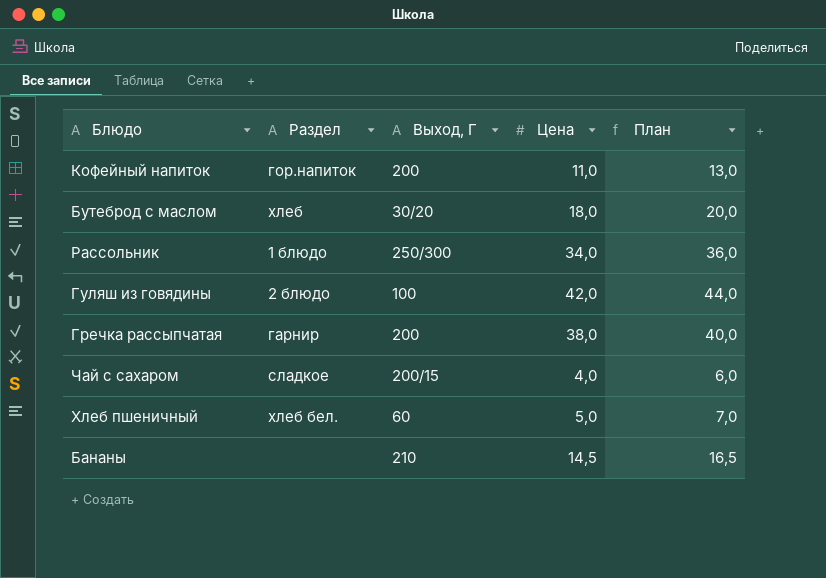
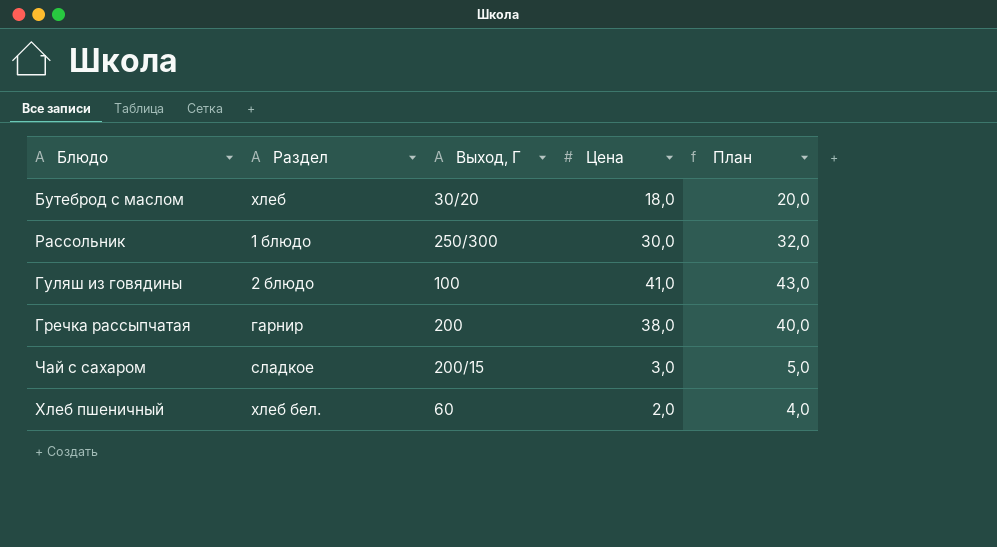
row Кофейный напиток: гор.напиток | 200 | 11,0 | 13,0 -> none
row Бананы: none | 210 | 14,5 | 16,5 -> none
Рассольник | Цена: 34,0 -> 30,0
Рассольник | План: 36,0 -> 32,0
Гуляш из говядины | Цена: 42,0 -> 41,0
Гуляш из говядины | План: 44,0 -> 43,0
Чай с сахаром | Цена: 4,0 -> 3,0
Чай с сахаром | План: 6,0 -> 5,0
Хлеб пшеничный | Цена: 5,0 -> 2,0
Хлеб пшеничный | План: 7,0 -> 4,0

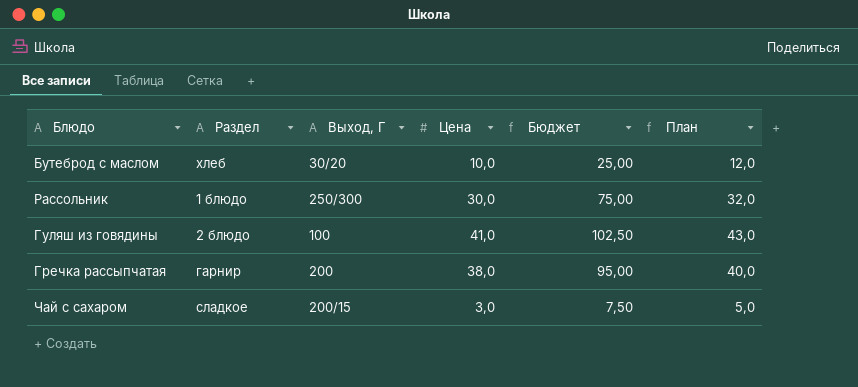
column Бюджет | formula: none -> [Цена] * 2,5
row Хлеб пшеничный: хлеб бел. | 60 | 2,0 | 4,0 -> none
Бутеброд с маслом | Цена: 18,0 -> 10,0
Бутеброд с маслом | План: 20,0 -> 12,0

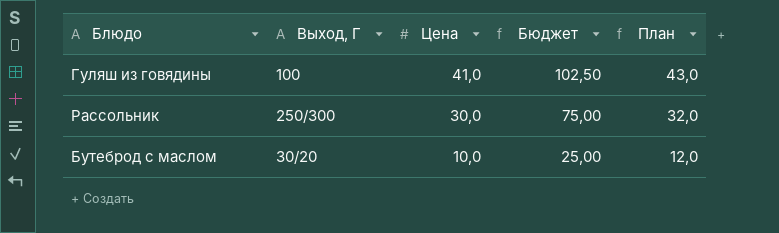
row order: none -> Цена descending
column Раздел | position: 2 -> none
row Гречка рассыпчатая: гарнир | 200 | 38,0 | 95,00 | 40,0 -> none
row Чай с сахаром: сладкое | 200/15 | 3,0 | 7,50 | 5,0 -> none

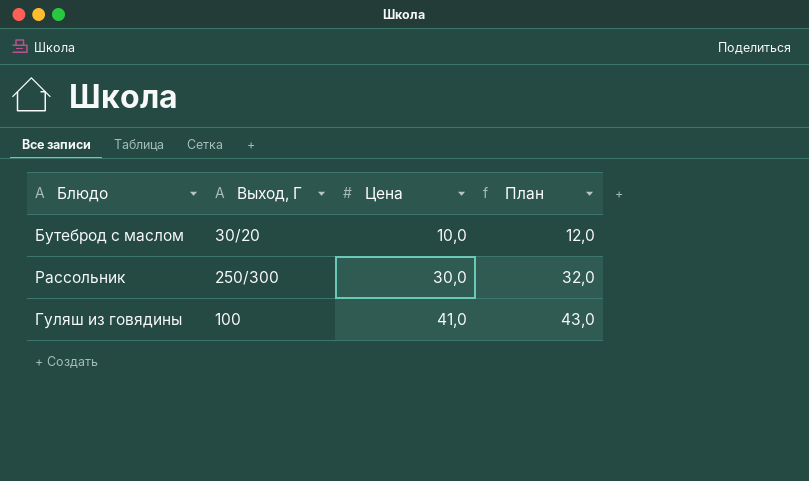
row order: Цена descending -> Цена ascending
column Бюджет | formula: [Цена] * 2,5 -> none

